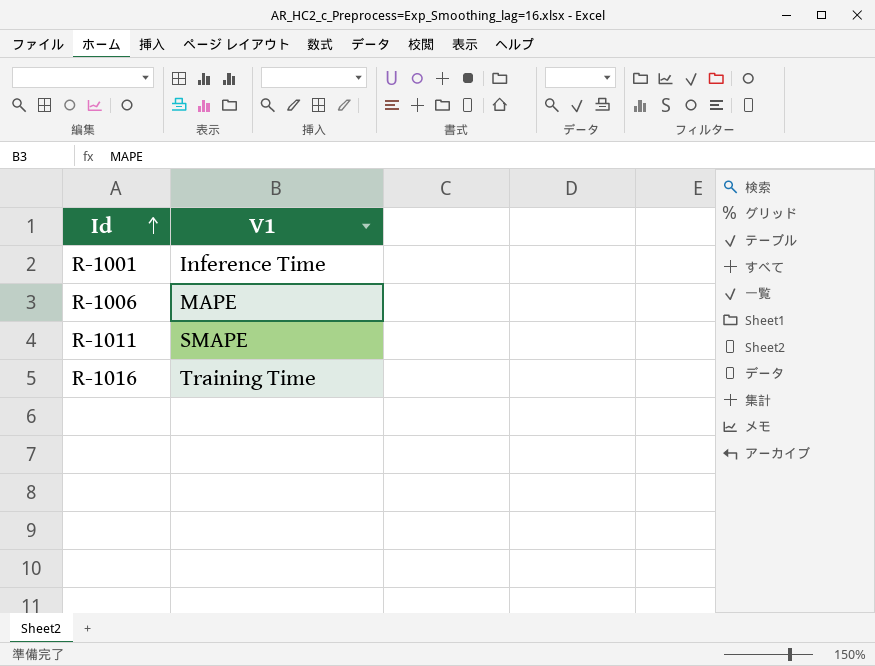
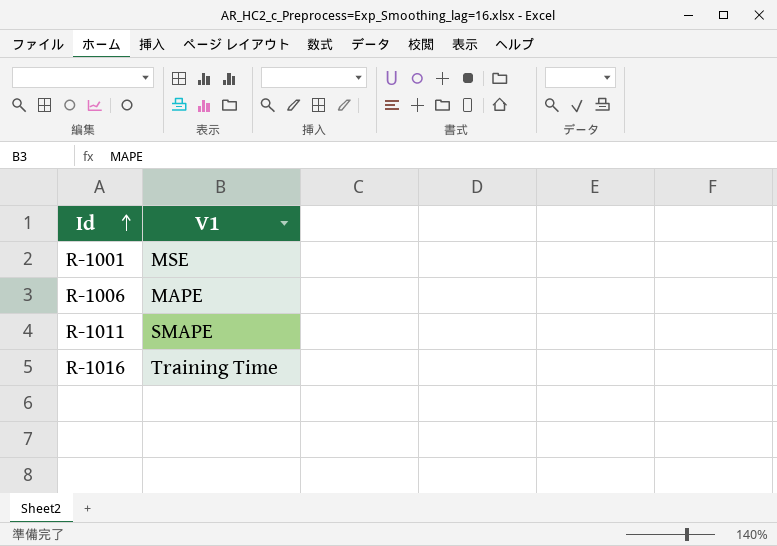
R-1001 | V1: Inference Time -> MSE

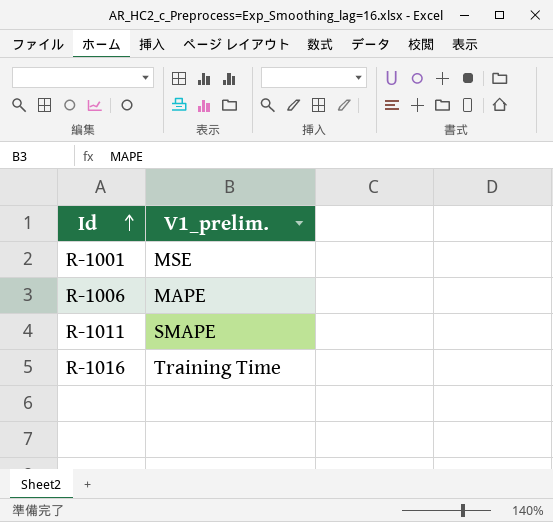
column name: V1 -> V1_prelim.

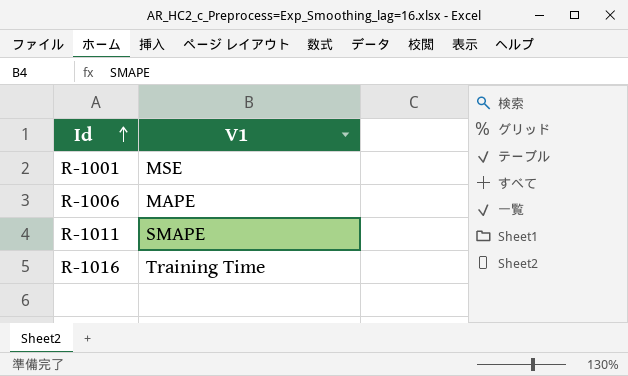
column name: V1_prelim. -> V1

